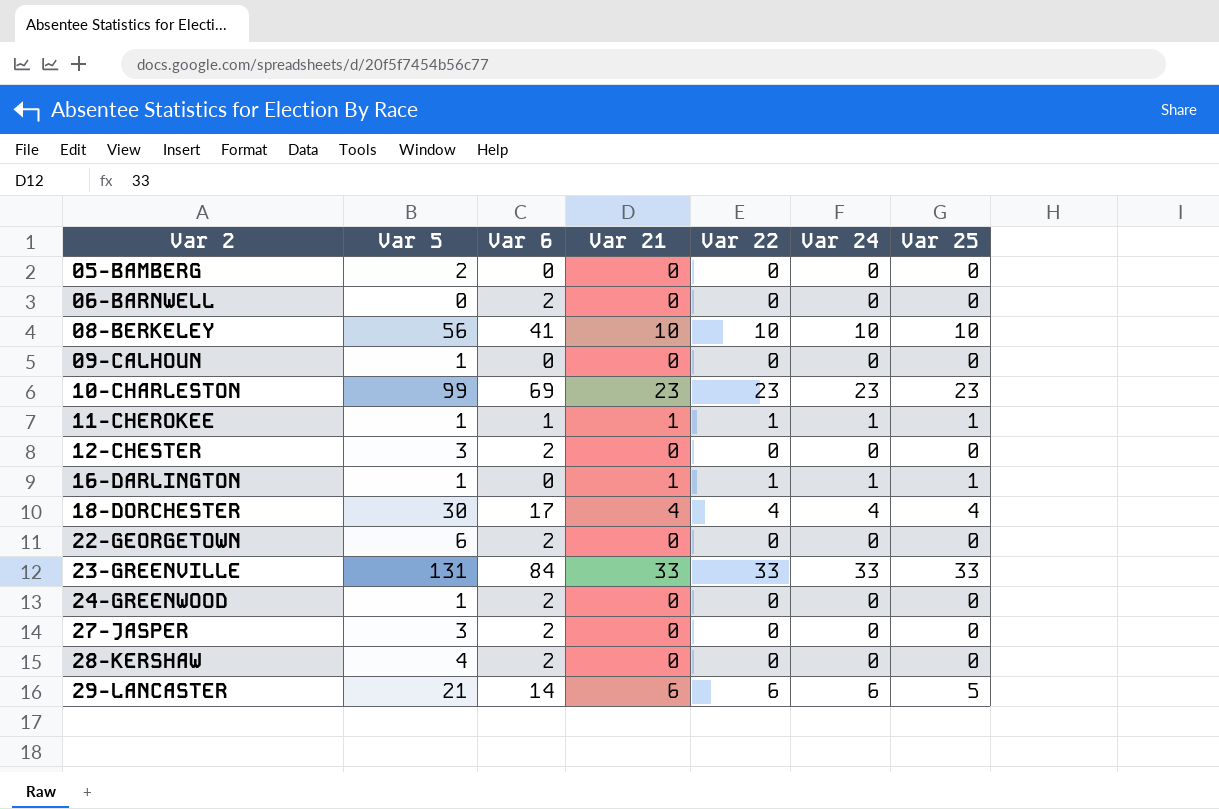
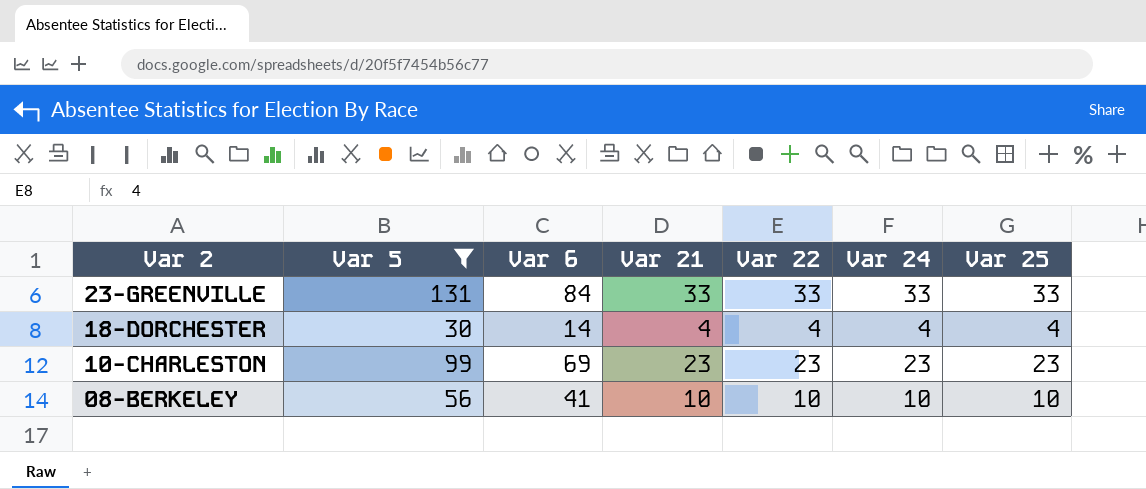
filter: none -> Var 5 >= 30
row order: Var 2 ascending -> Var 2 descending
18-DORCHESTER | Var 6: 17 -> 14

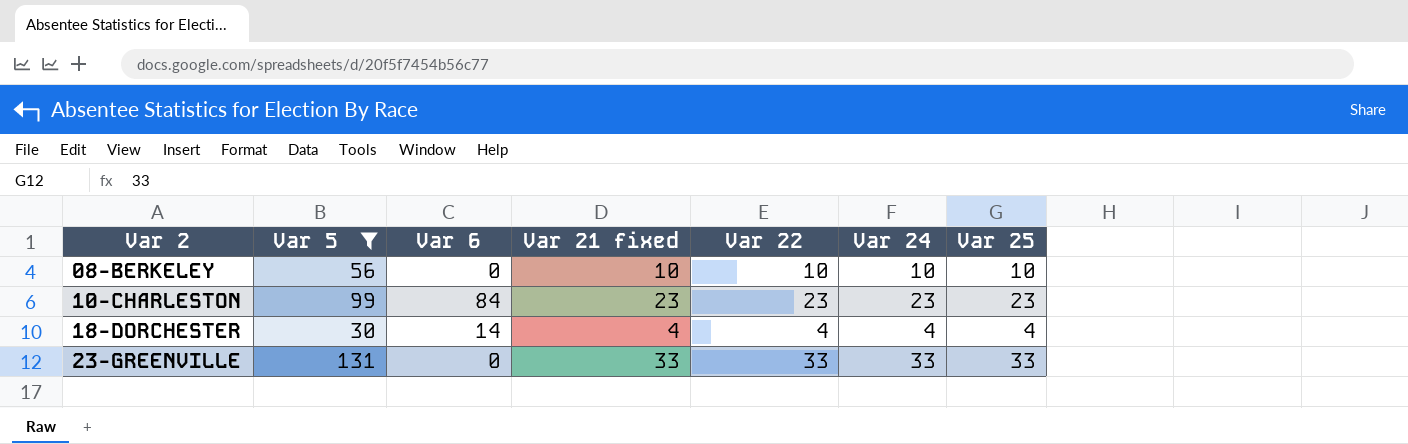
row order: Var 2 descending -> Var 2 ascending
column name: Var 21 -> Var 21 fixed
08-BERKELEY | Var 6: 41 -> 0
10-CHARLESTON | Var 6: 69 -> 84
23-GREENVILLE | Var 6: 84 -> 0

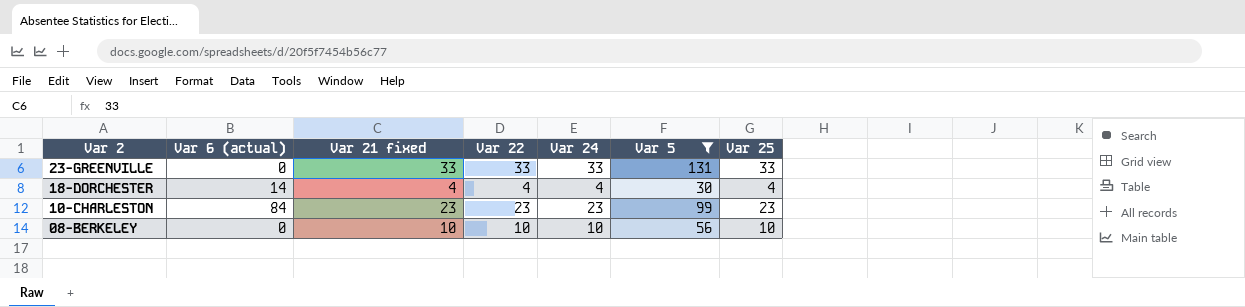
row order: Var 2 ascending -> Var 2 descending
column name: Var 6 -> Var 6 (actual)
column Var 5 | position: 2 -> 6

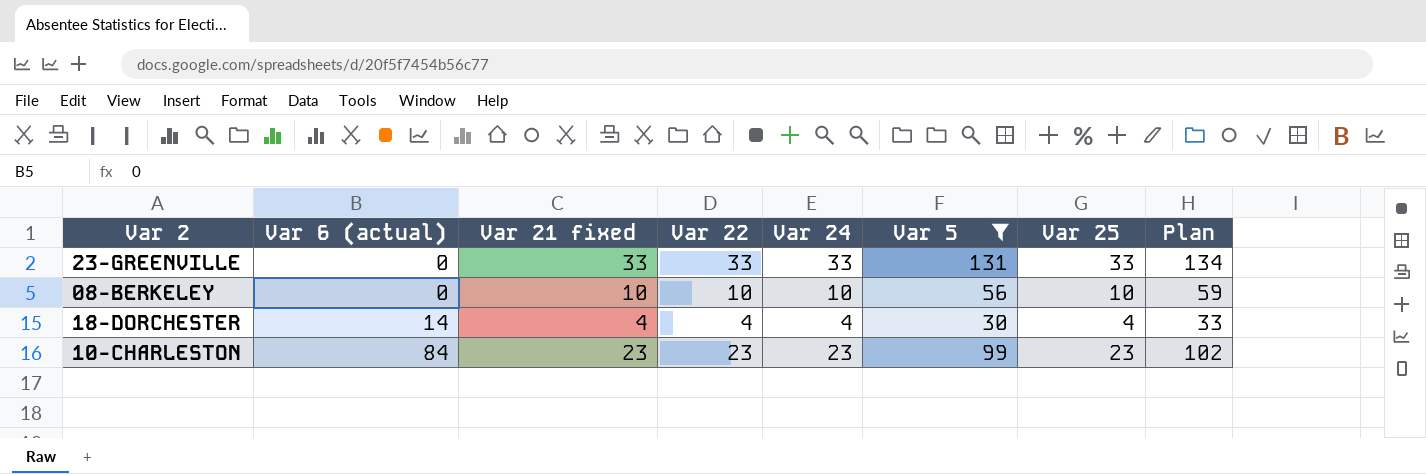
row order: Var 2 descending -> Var 6 (actual) ascending
column Plan | formula: none -> [Var 5] + 3

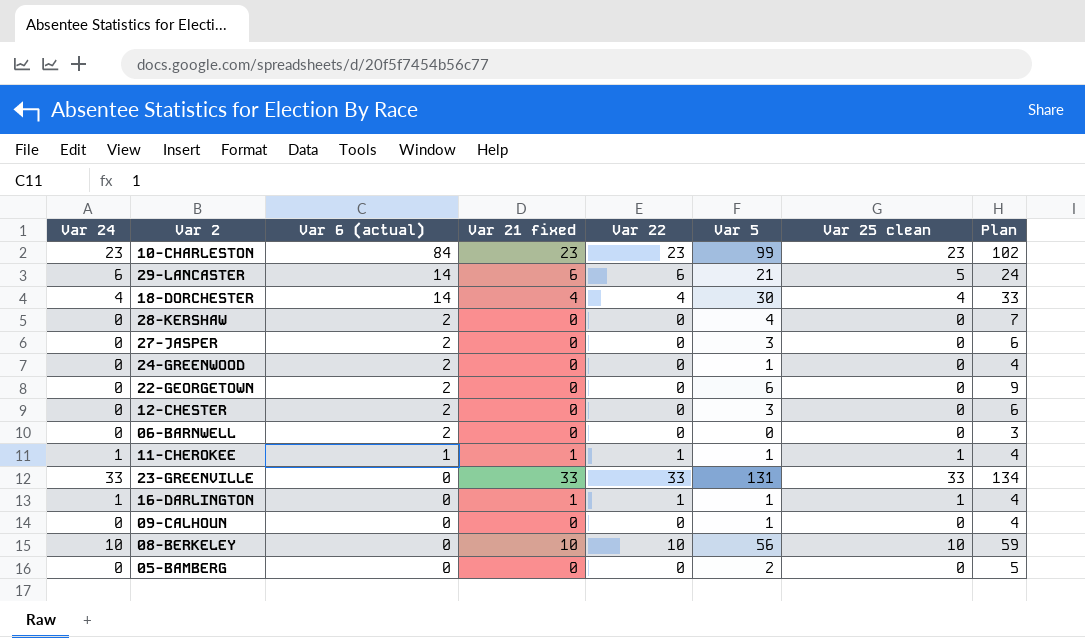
filter: Var 5 >= 30 -> none
row order: Var 6 (actual) ascending -> Var 6 (actual) descending
column Var 24 | position: 5 -> 1
column name: Var 25 -> Var 25 clean

